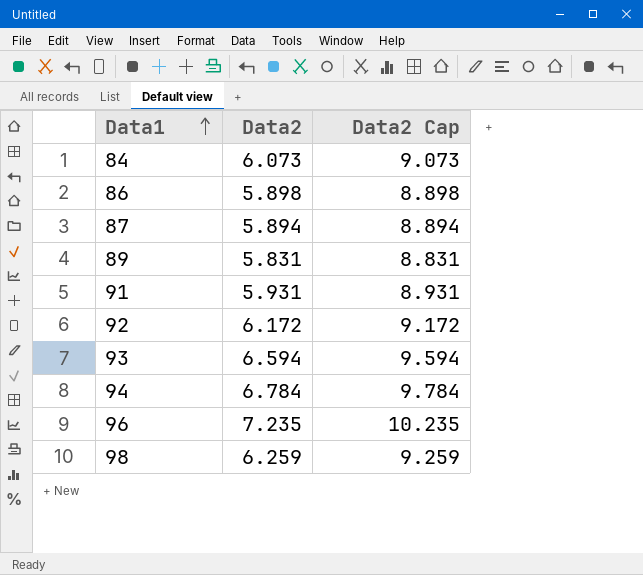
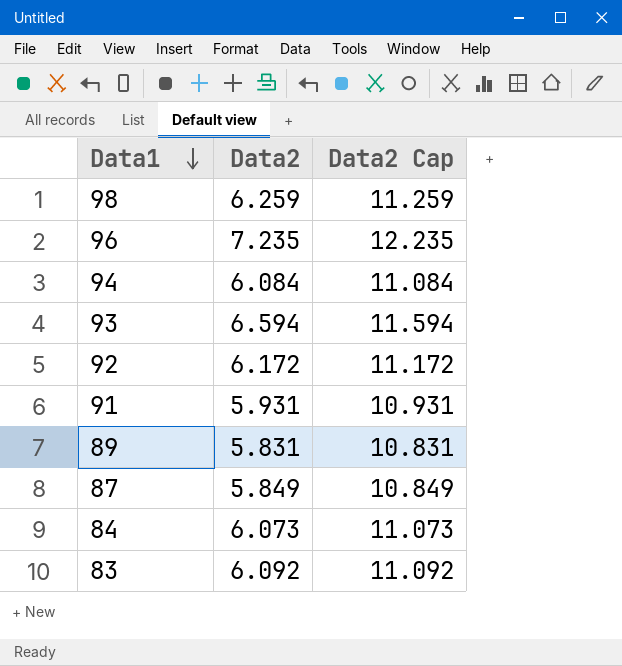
row order: Data1 ascending -> Data1 descending
column Data2 Cap | formula: [Data2] + 3 -> [Data2] + 5
row 86: 5.898 | 8.898 -> none
94 | Data2: 6.784 -> 6.084
87 | Data2: 5.894 -> 5.849
row 83: none -> 6.092 | 11.092

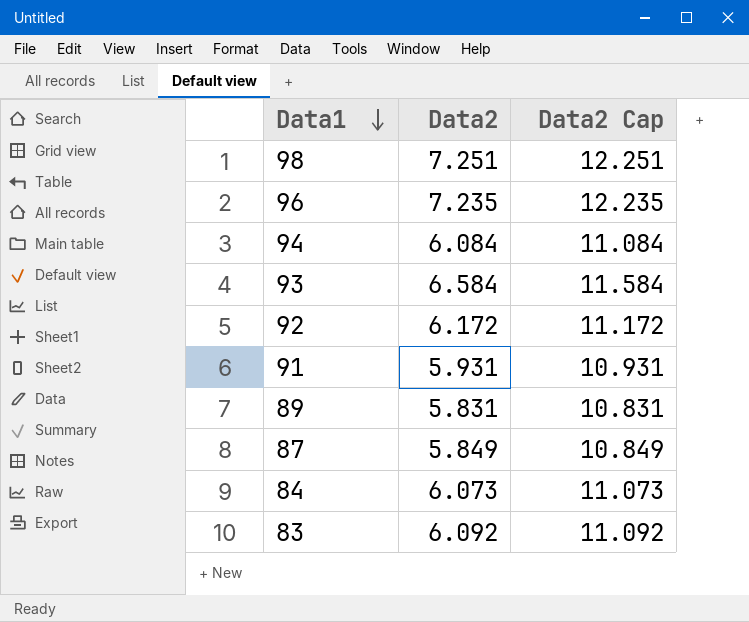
98 | Data2: 6.259 -> 7.251
98 | Data2 Cap: 11.259 -> 12.251
93 | Data2: 6.594 -> 6.584
93 | Data2 Cap: 11.594 -> 11.584

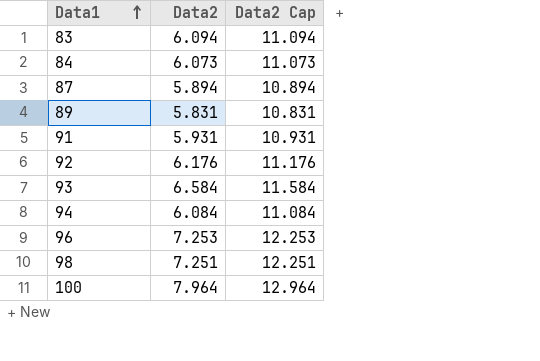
row order: Data1 descending -> Data1 ascending
83 | Data2: 6.092 -> 6.094
83 | Data2 Cap: 11.092 -> 11.094
87 | Data2: 5.849 -> 5.894
87 | Data2 Cap: 10.849 -> 10.894
92 | Data2: 6.172 -> 6.176
92 | Data2 Cap: 11.172 -> 11.176
96 | Data2: 7.235 -> 7.253
96 | Data2 Cap: 12.235 -> 12.253
row 100: none -> 7.964 | 12.964

